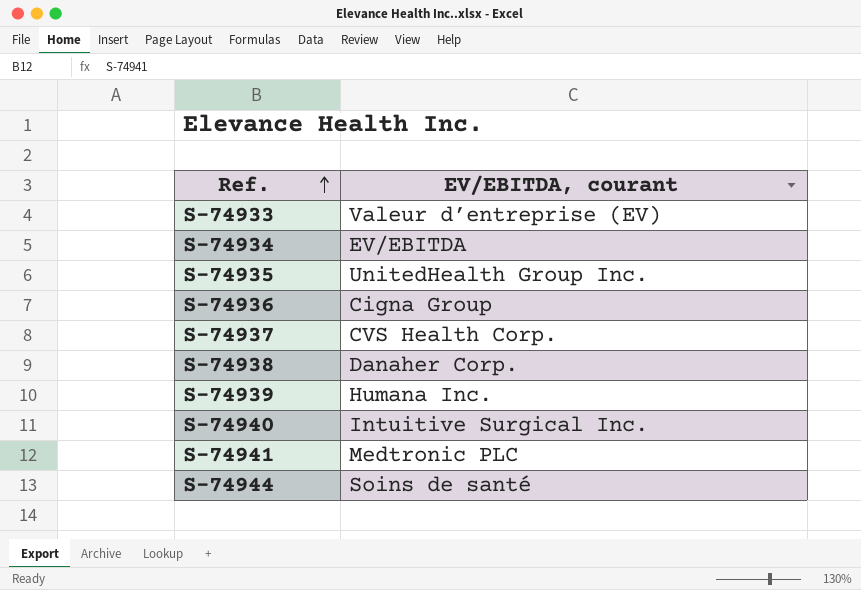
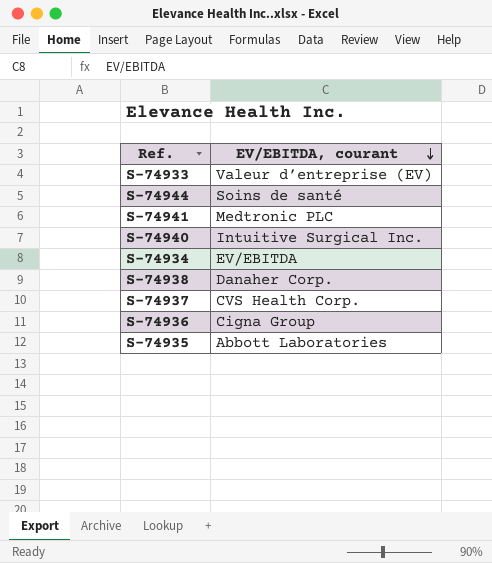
row order: Ref. ascending -> EV/EBITDA, courant descending
row S-74939: Humana Inc. -> none
S-74935 | EV/EBITDA, courant: UnitedHealth Group Inc. -> Abbott Laboratories

